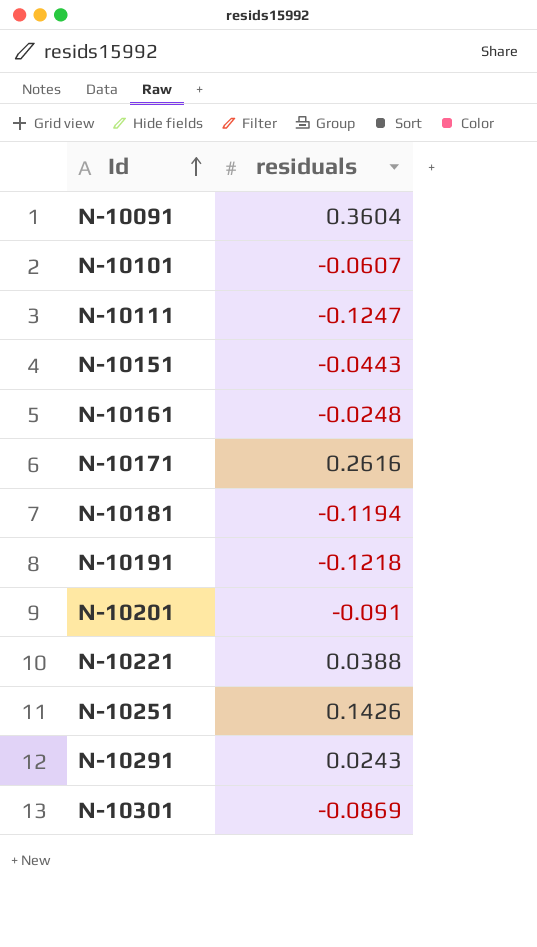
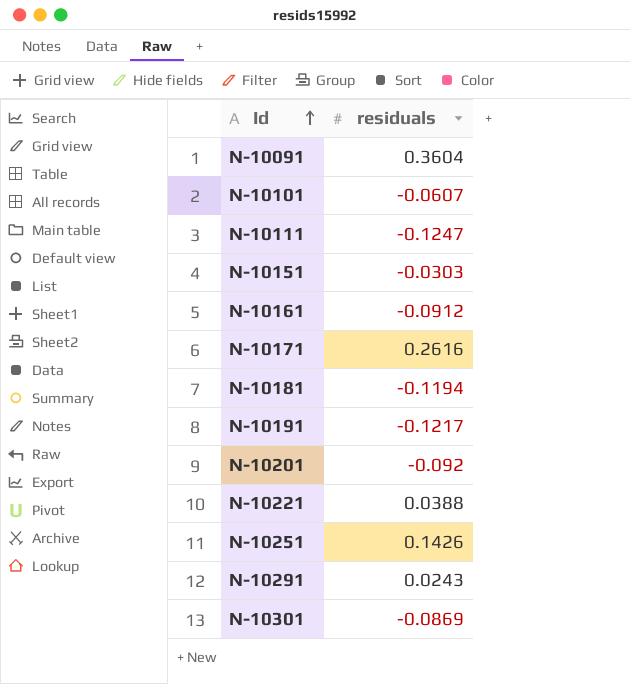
N-10151 | residuals: -0.0443 -> -0.0303
N-10161 | residuals: -0.0248 -> -0.0912
N-10191 | residuals: -0.1218 -> -0.1217
N-10201 | residuals: -0.091 -> -0.092

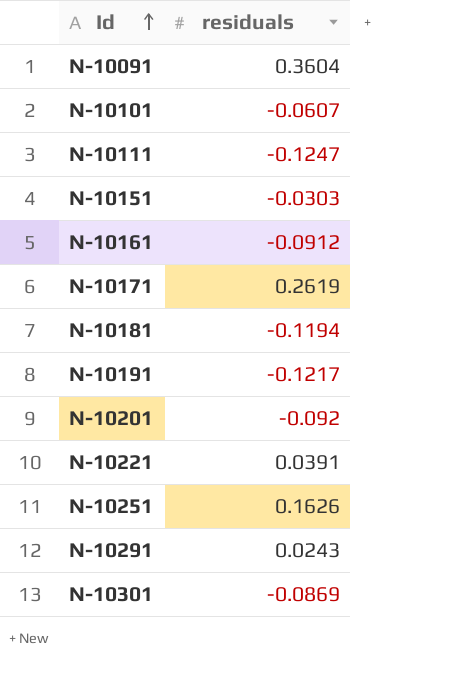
N-10171 | residuals: 0.2616 -> 0.2619
N-10221 | residuals: 0.0388 -> 0.0391
N-10251 | residuals: 0.1426 -> 0.1626

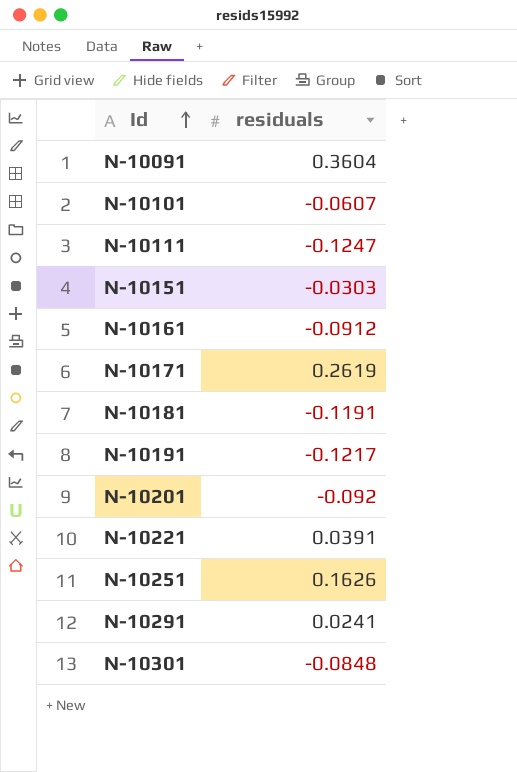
N-10181 | residuals: -0.1194 -> -0.1191
N-10291 | residuals: 0.0243 -> 0.0241
N-10301 | residuals: -0.0869 -> -0.0848

